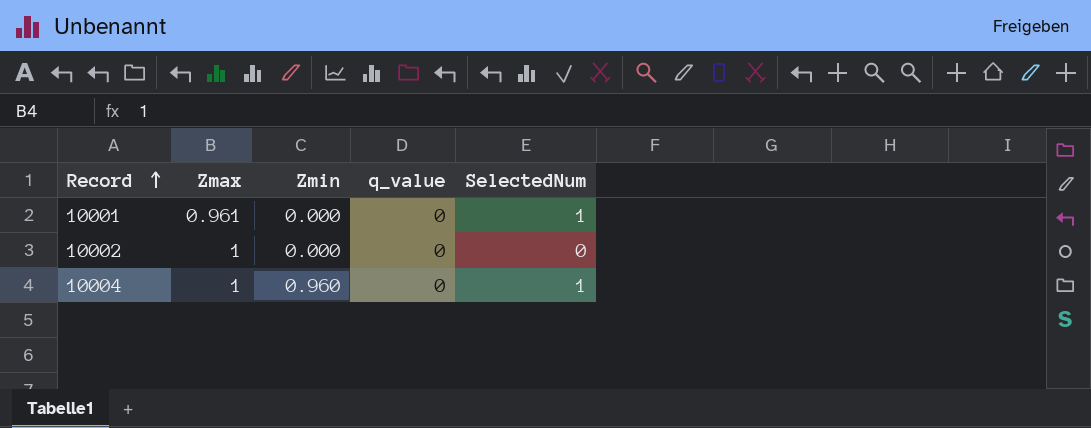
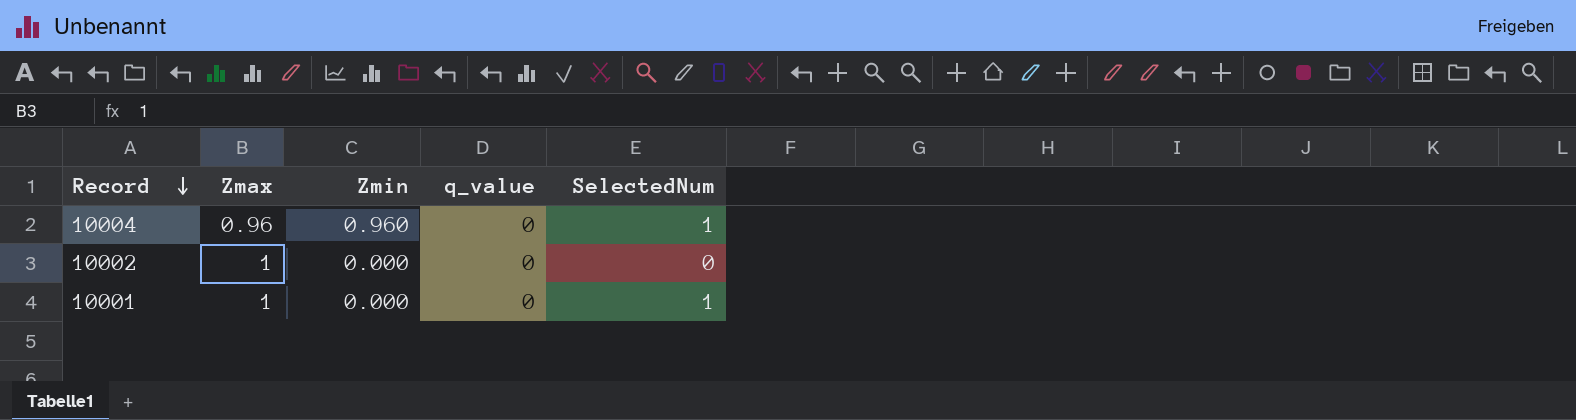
row order: Record ascending -> Record descending
10004 | Zmax: 1 -> 0.96
10001 | Zmax: 0.961 -> 1

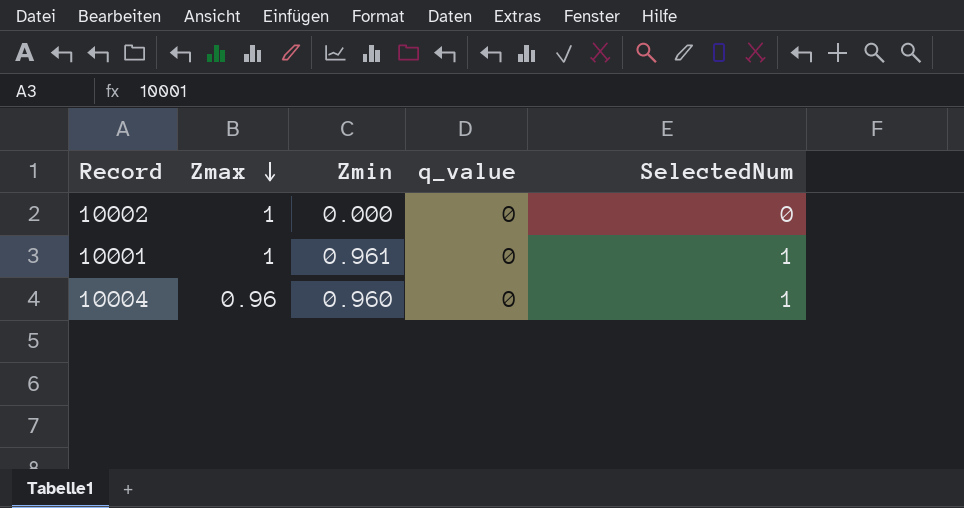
row order: Record descending -> Zmax descending
10001 | Zmin: 0.000 -> 0.961

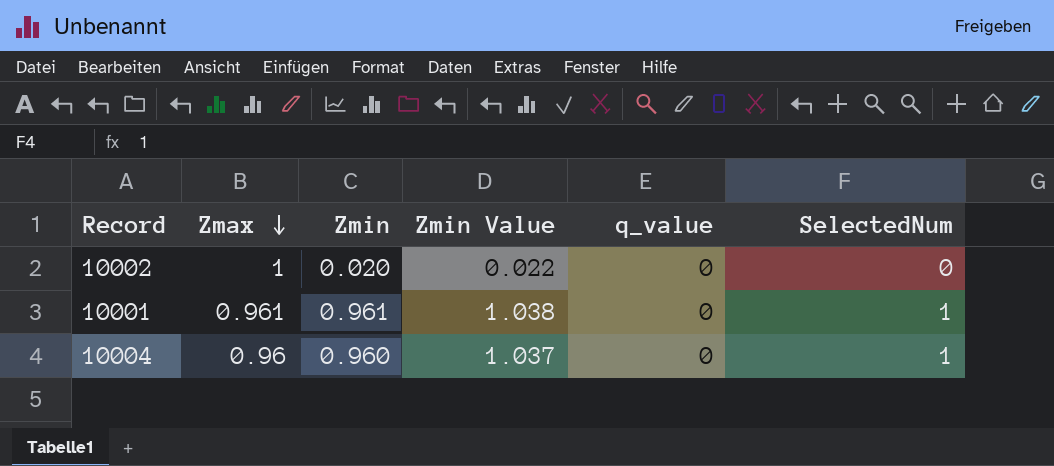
column Zmin Value | formula: none -> [Zmin] * 1.08
10002 | Zmin: 0.000 -> 0.020
10001 | Zmax: 1 -> 0.961

